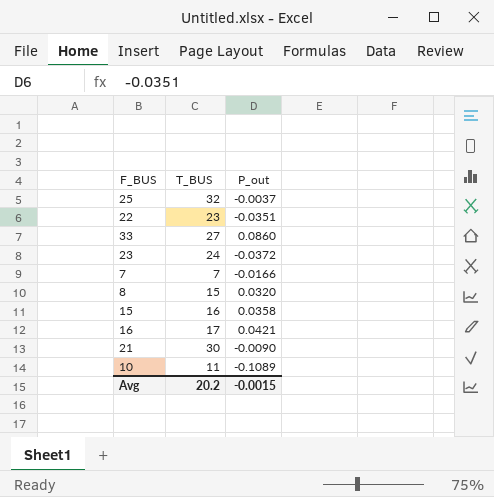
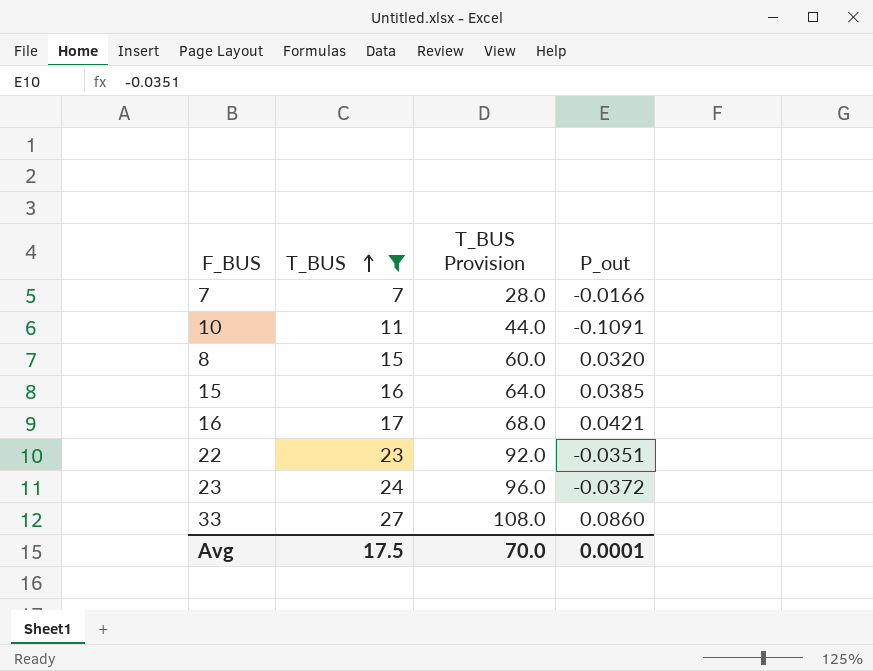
filter: none -> T_BUS <= 27
row order: none -> T_BUS ascending
column T_BUS Provision | formula: none -> [T_BUS] * 4
10 | P_out: -0.1089 -> -0.1091
15 | P_out: 0.0358 -> 0.0385
Avg | T_BUS: 20.2 -> 17.5
Avg | P_out: -0.0015 -> 0.0001

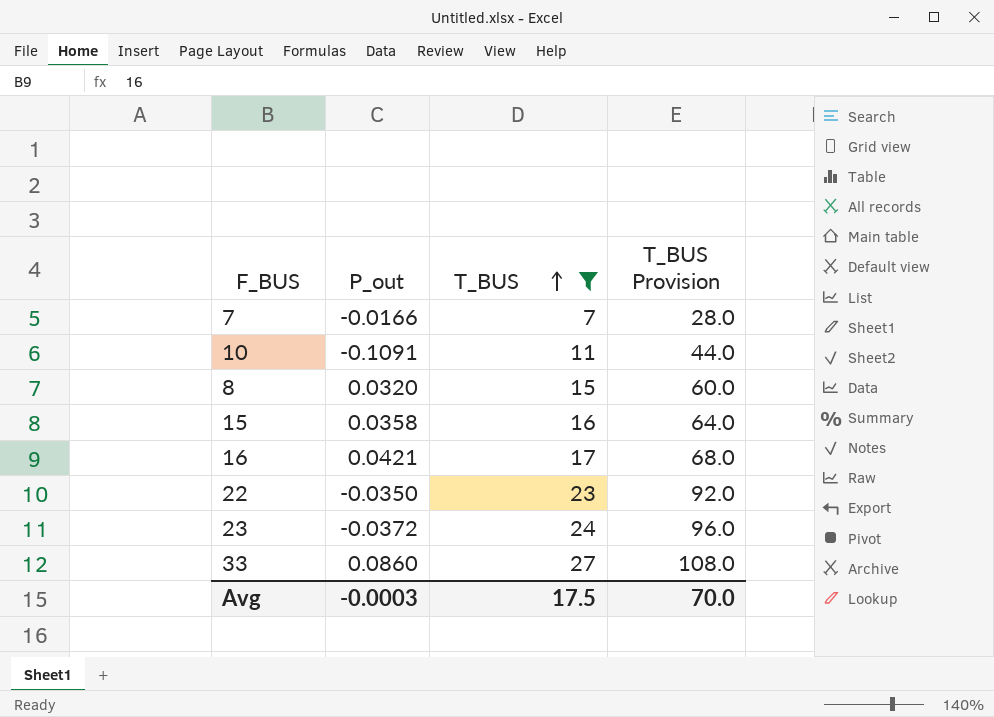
column P_out | position: 4 -> 2
15 | P_out: 0.0385 -> 0.0358
22 | P_out: -0.0351 -> -0.0350
Avg | P_out: 0.0001 -> -0.0003

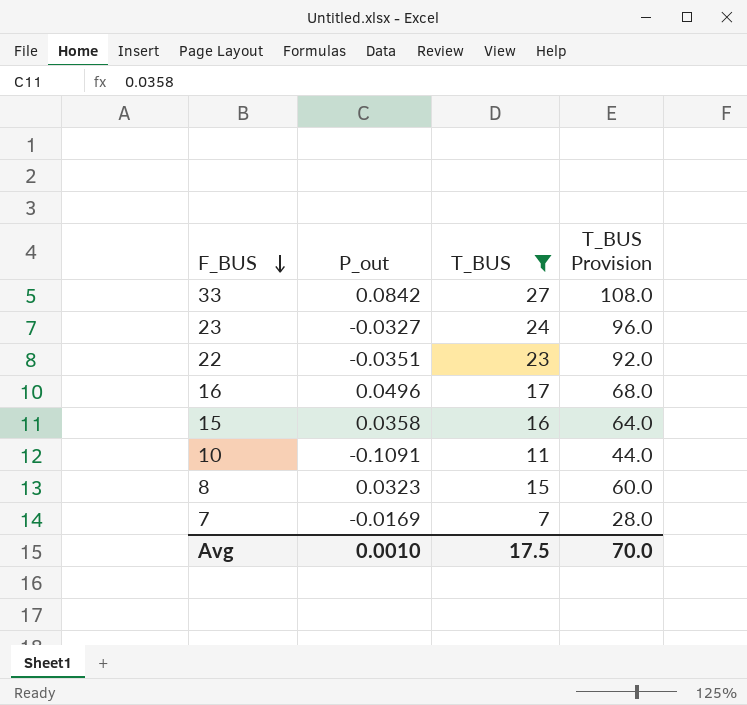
row order: T_BUS ascending -> F_BUS descending
33 | P_out: 0.0860 -> 0.0842
23 | P_out: -0.0372 -> -0.0327
22 | P_out: -0.0350 -> -0.0351
16 | P_out: 0.0421 -> 0.0496
8 | P_out: 0.0320 -> 0.0323
7 | P_out: -0.0166 -> -0.0169
Avg | P_out: -0.0003 -> 0.0010

